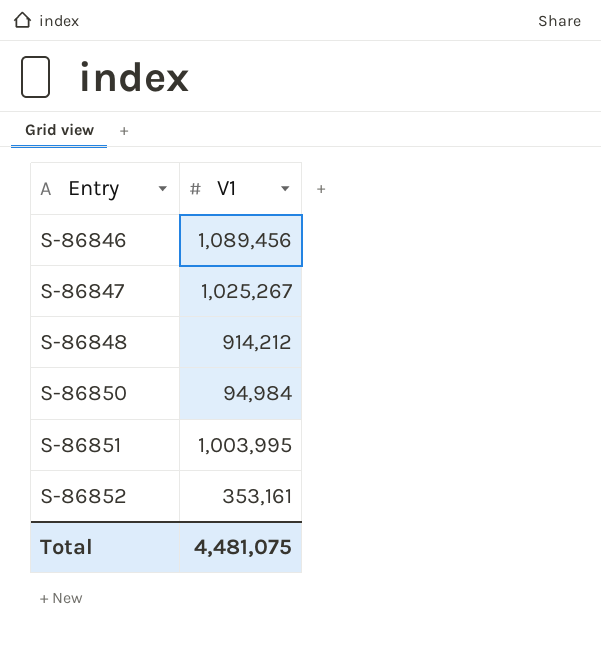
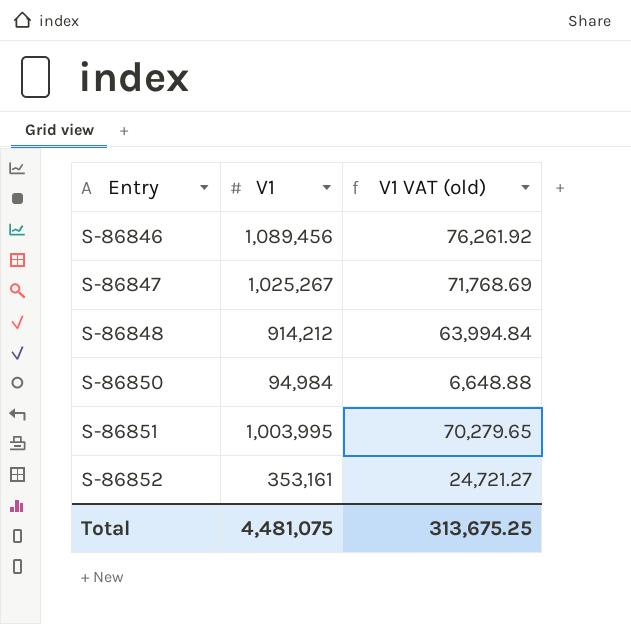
column V1 VAT (old) | formula: none -> [V1] * 0.07

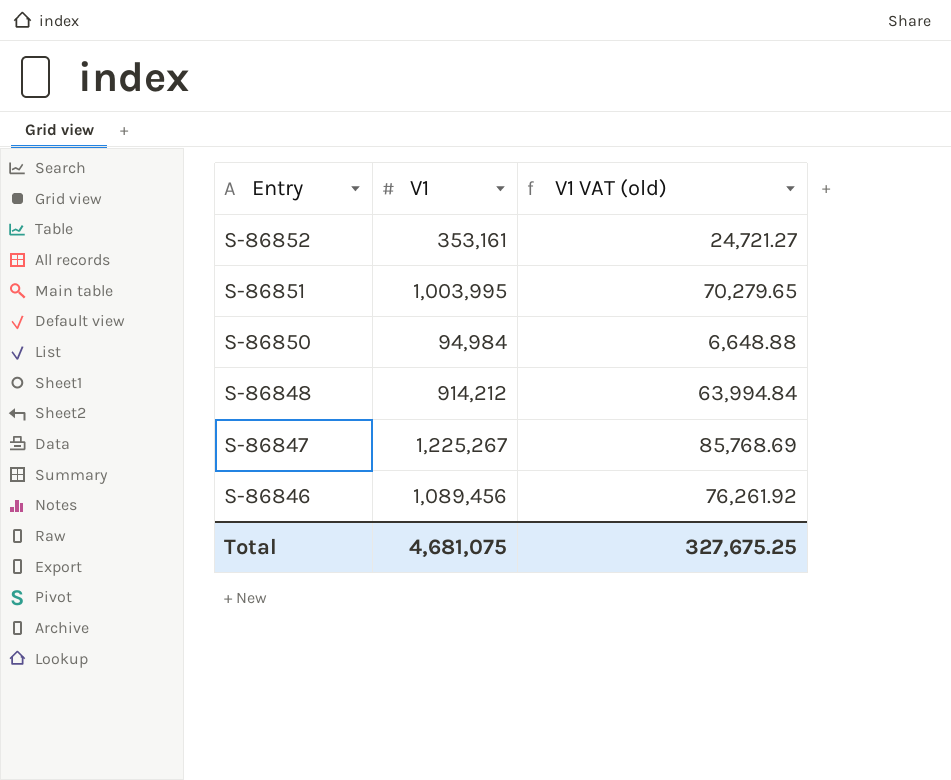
row order: Entry ascending -> Entry descending
S-86847 | V1: 1,025,267 -> 1,225,267
S-86847 | V1 VAT (old): 71,768.69 -> 85,768.69
Total | V1: 4,481,075 -> 4,681,075
Total | V1 VAT (old): 313,675.25 -> 327,675.25

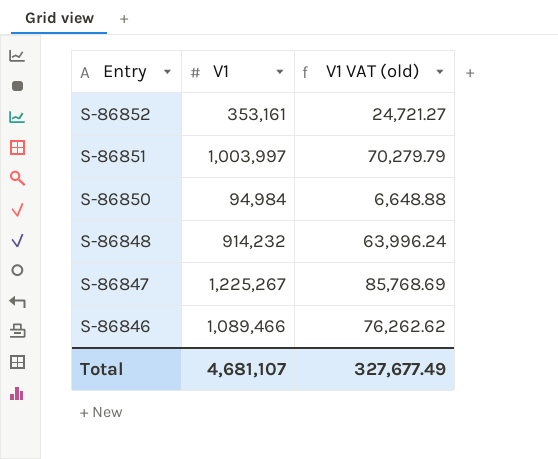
S-86851 | V1: 1,003,995 -> 1,003,997
S-86851 | V1 VAT (old): 70,279.65 -> 70,279.79
S-86848 | V1: 914,212 -> 914,232
S-86848 | V1 VAT (old): 63,994.84 -> 63,996.24
S-86846 | V1: 1,089,456 -> 1,089,466
S-86846 | V1 VAT (old): 76,261.92 -> 76,262.62
Total | V1: 4,681,075 -> 4,681,107
Total | V1 VAT (old): 327,675.25 -> 327,677.49

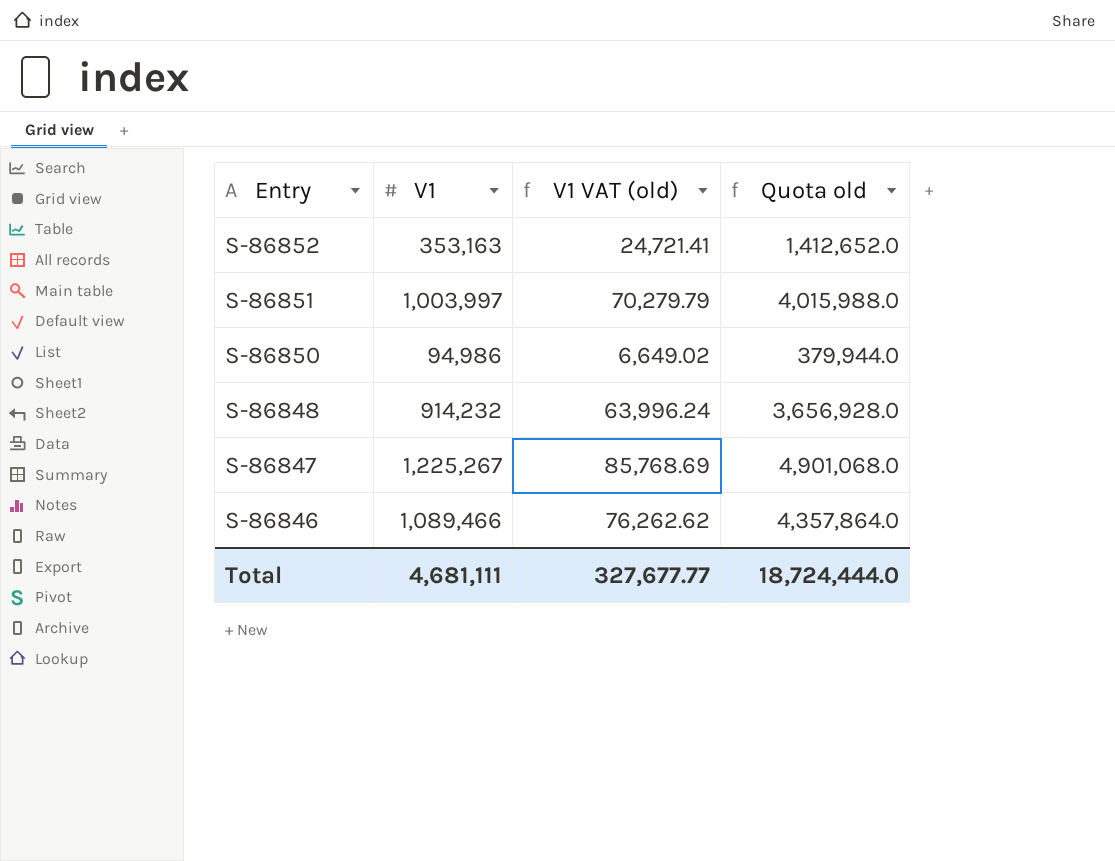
column Quota old | formula: none -> [V1] * 4
S-86852 | V1: 353,161 -> 353,163
S-86852 | V1 VAT (old): 24,721.27 -> 24,721.41
S-86850 | V1: 94,984 -> 94,986
S-86850 | V1 VAT (old): 6,648.88 -> 6,649.02
Total | V1: 4,681,107 -> 4,681,111
Total | V1 VAT (old): 327,677.49 -> 327,677.77

